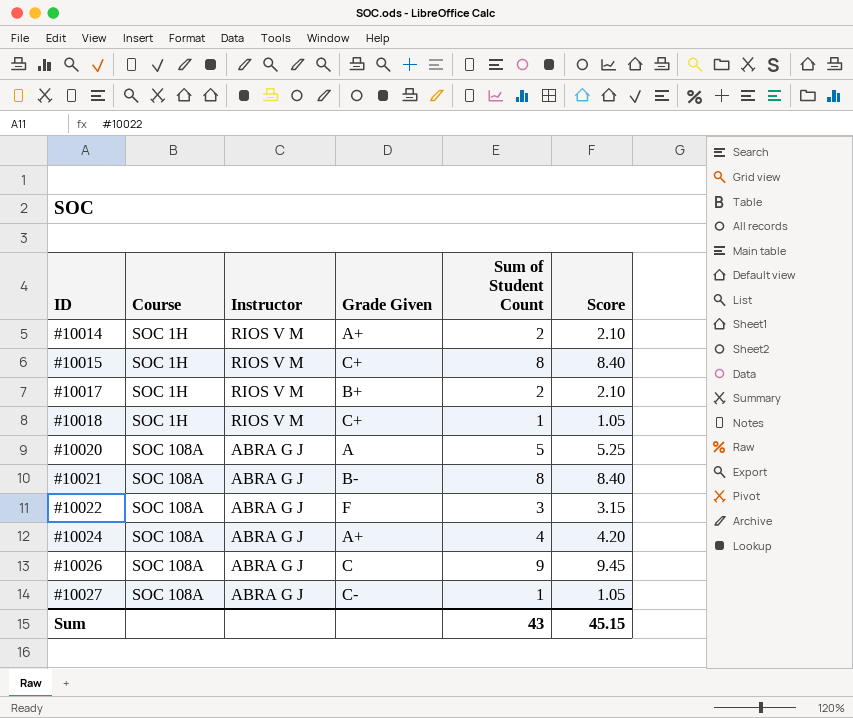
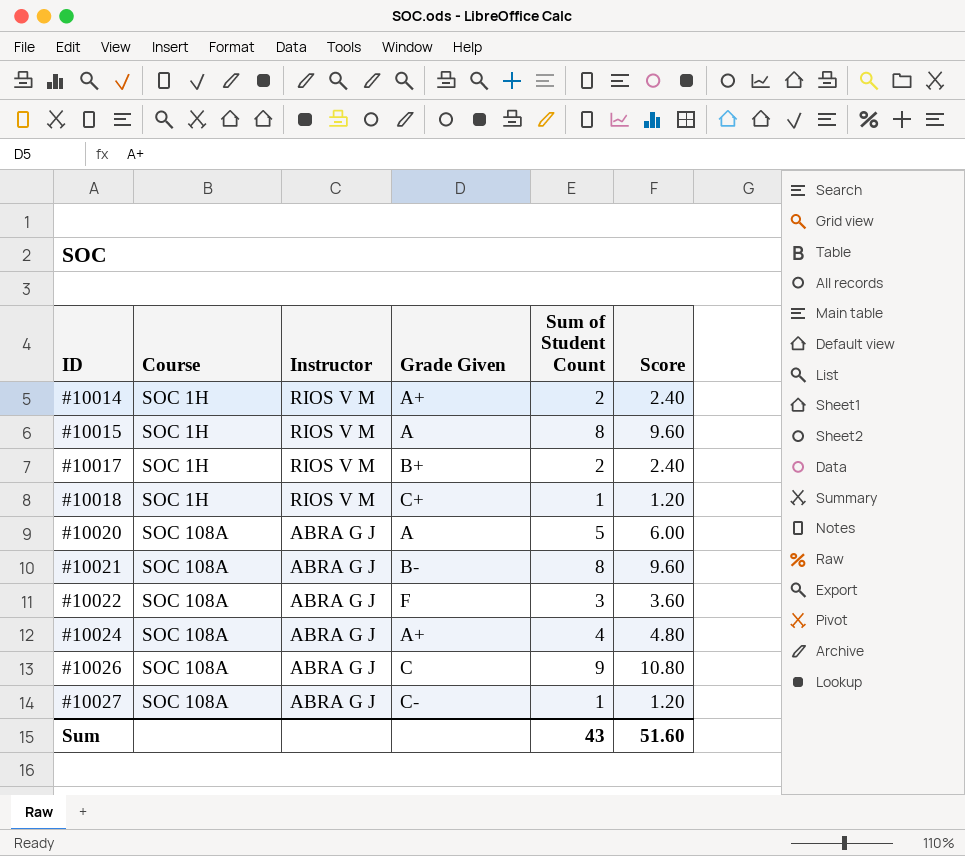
column Score | formula: [Sum of Student Count] * 1.05 -> [Sum of Student Count] * 1.2
#10015 | Grade Given: C+ -> A
Sum | Score: 45.15 -> 51.60

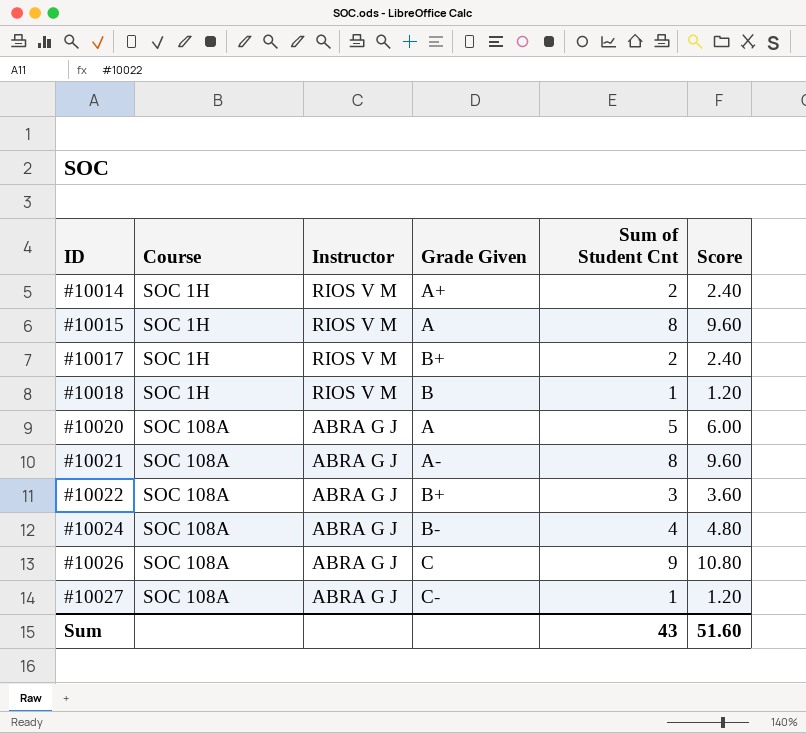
column name: Sum of Student Count -> Sum of Student Cnt
#10018 | Grade Given: C+ -> B
#10021 | Grade Given: B- -> A-
#10022 | Grade Given: F -> B+
#10024 | Grade Given: A+ -> B-

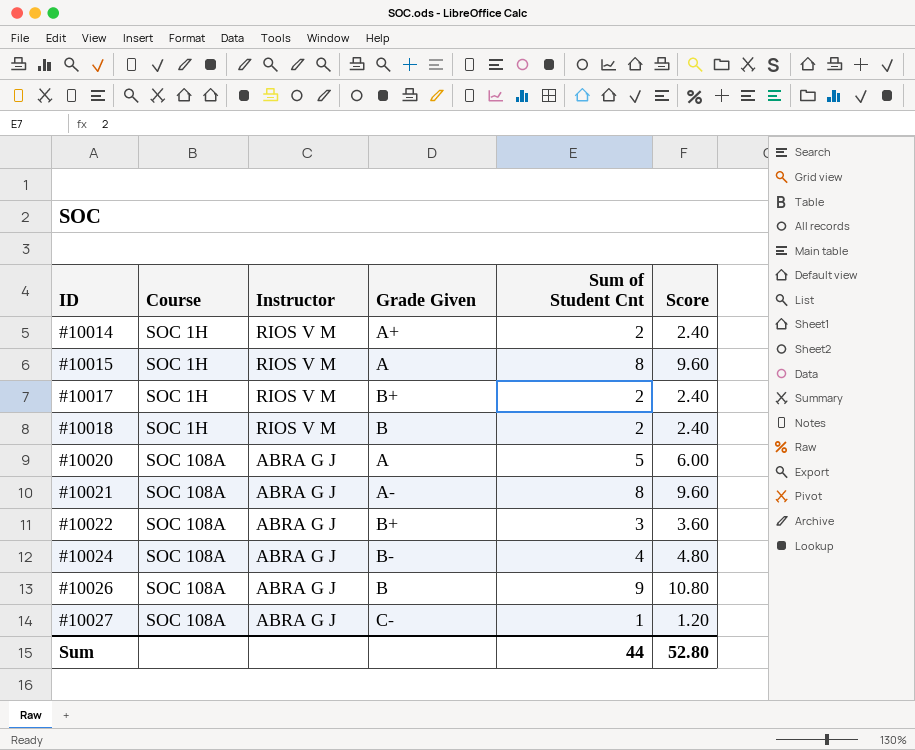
#10018 | Sum of Student Cnt: 1 -> 2
#10018 | Score: 1.20 -> 2.40
#10026 | Grade Given: C -> B
Sum | Sum of Student Cnt: 43 -> 44
Sum | Score: 51.60 -> 52.80

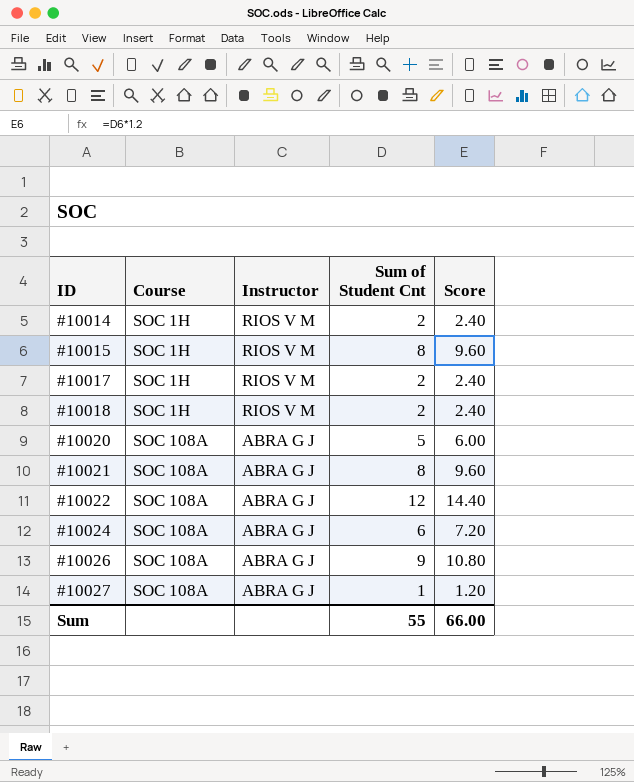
column Grade Given | position: 4 -> none
#10022 | Sum of Student Cnt: 3 -> 12
#10022 | Score: 3.60 -> 14.40
#10024 | Sum of Student Cnt: 4 -> 6
#10024 | Score: 4.80 -> 7.20
Sum | Sum of Student Cnt: 44 -> 55
Sum | Score: 52.80 -> 66.00

